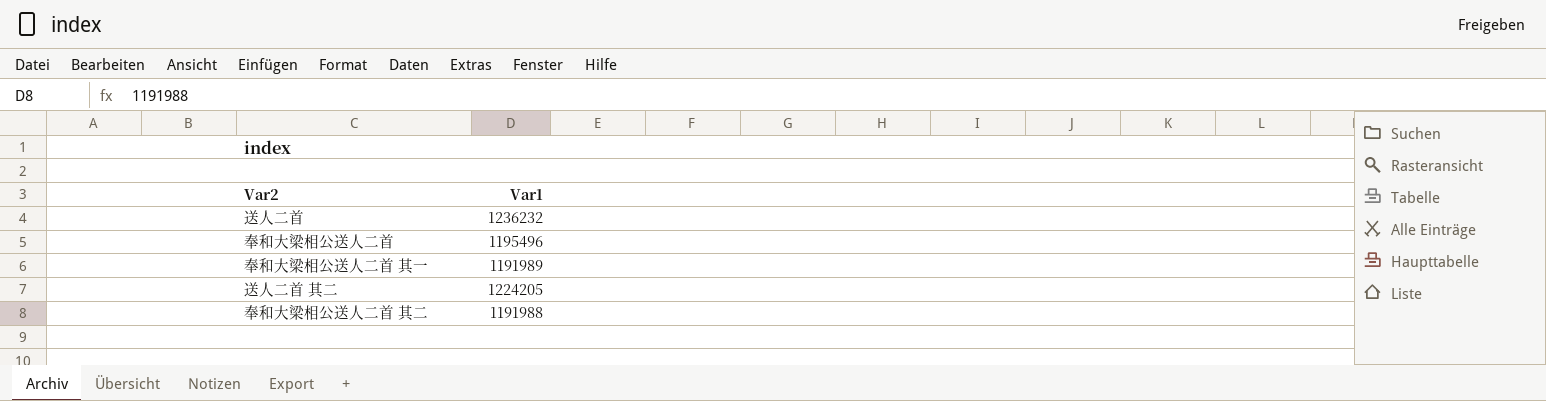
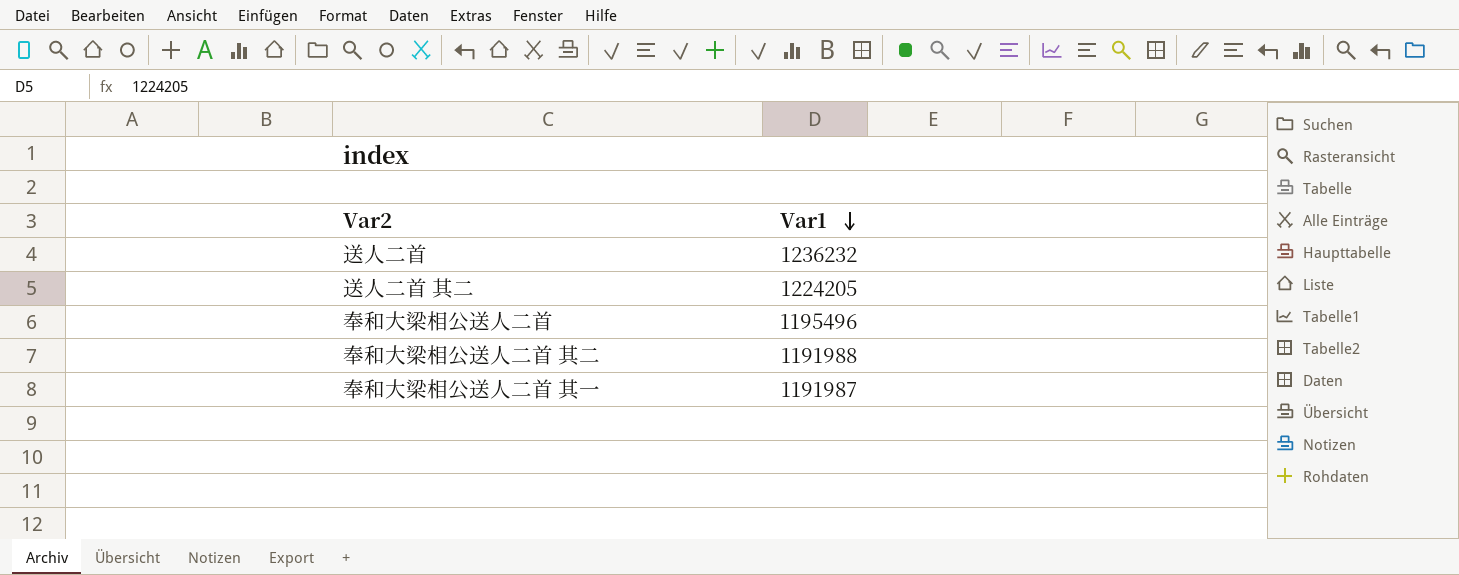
row order: none -> Var1 descending
奉和大梁相公送人二首 其一 | Var1: 1191989 -> 1191987

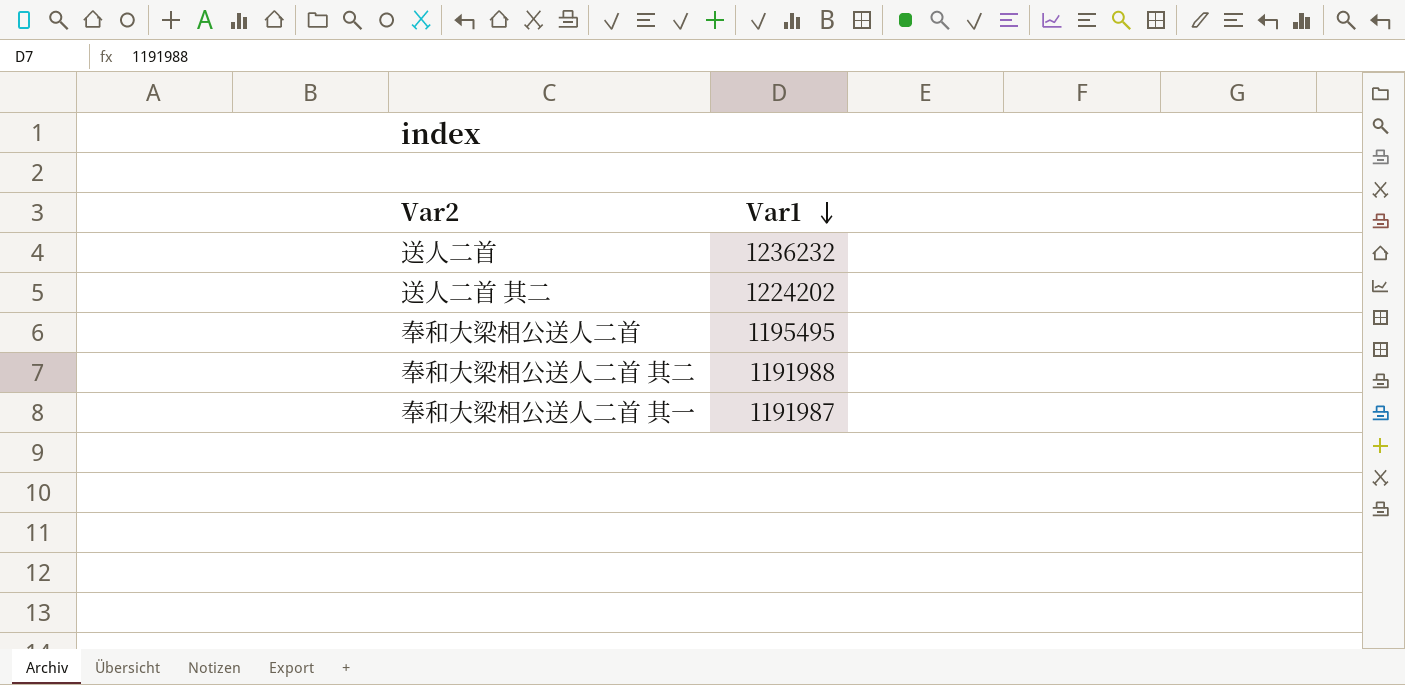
送人二首 其二 | Var1: 1224205 -> 1224202
奉和大梁相公送人二首 | Var1: 1195496 -> 1195495

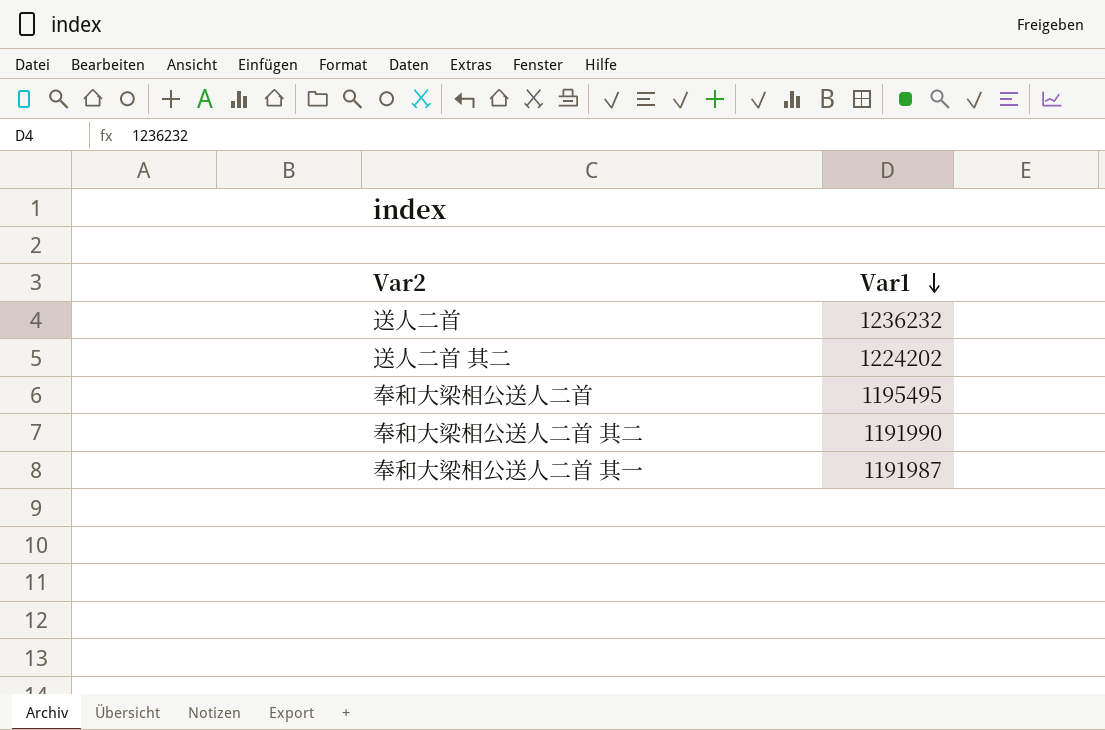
奉和大梁相公送人二首 其二 | Var1: 1191988 -> 1191990

